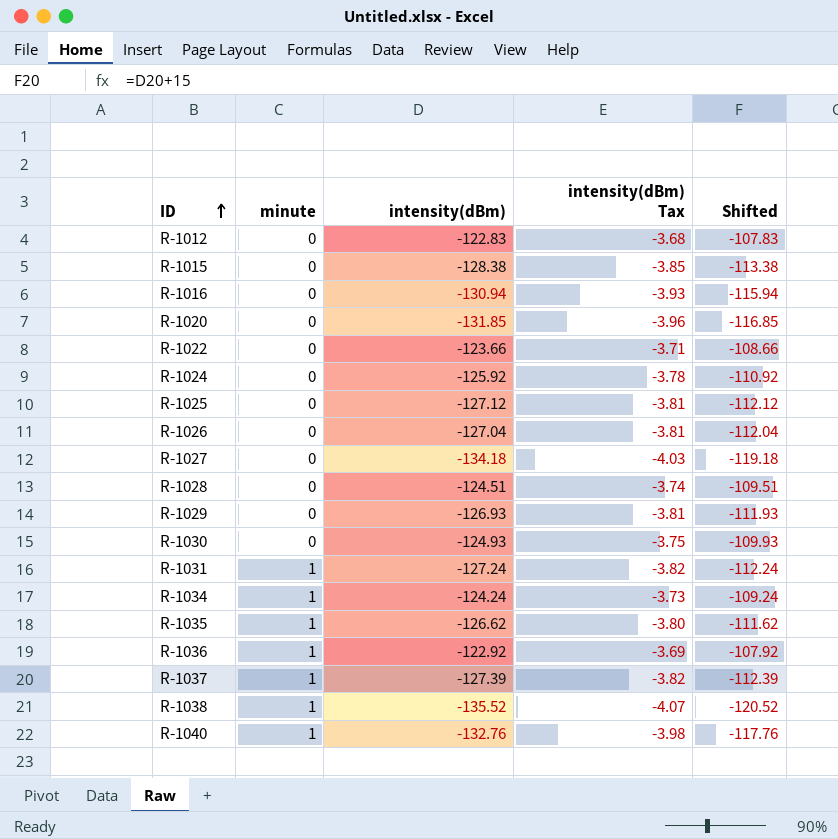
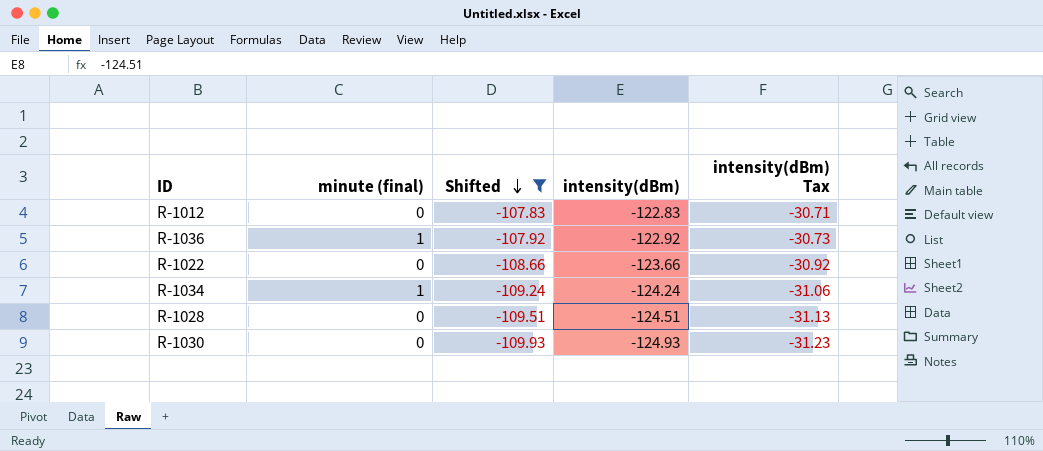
filter: none -> Shifted >= -109.93
row order: ID ascending -> Shifted descending
column name: minute -> minute (final)
column Shifted | position: 5 -> 3
column intensity(dBm) Tax | formula: [intensity(dBm)] * 0.03 -> [intensity(dBm)] * 0.25

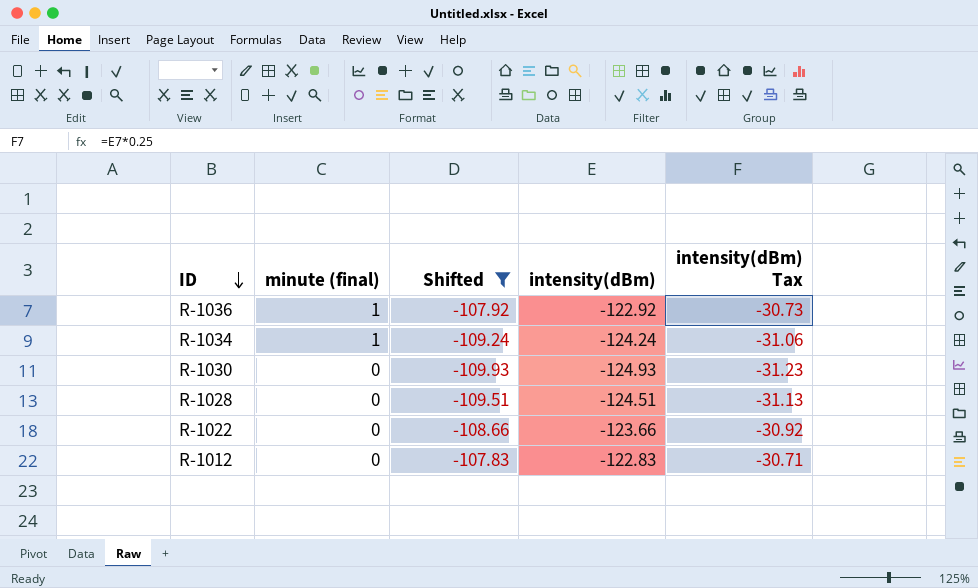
row order: Shifted descending -> ID descending

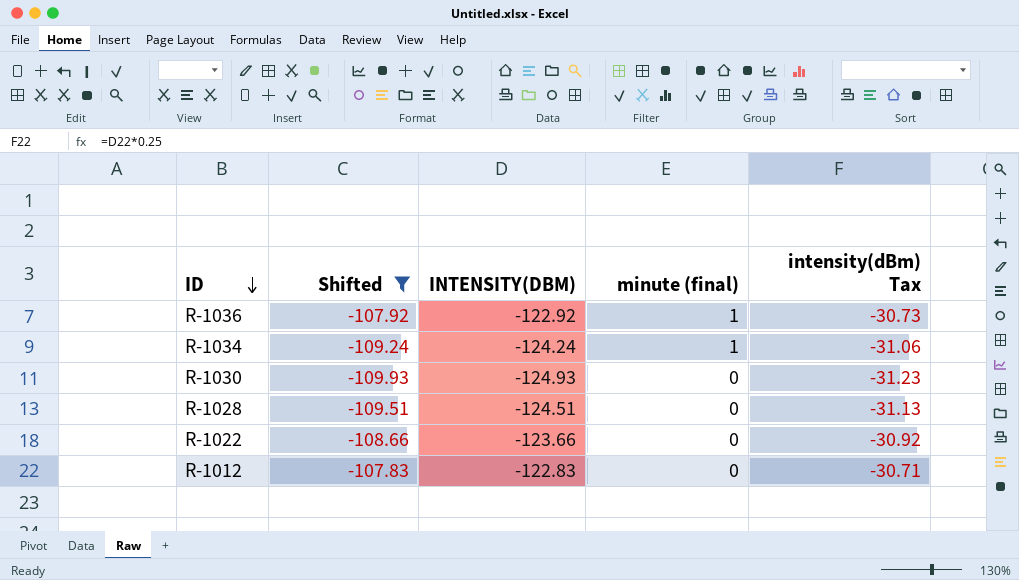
column name: intensity(dBm) -> INTENSITY(DBM)
column minute (final) | position: 2 -> 4

